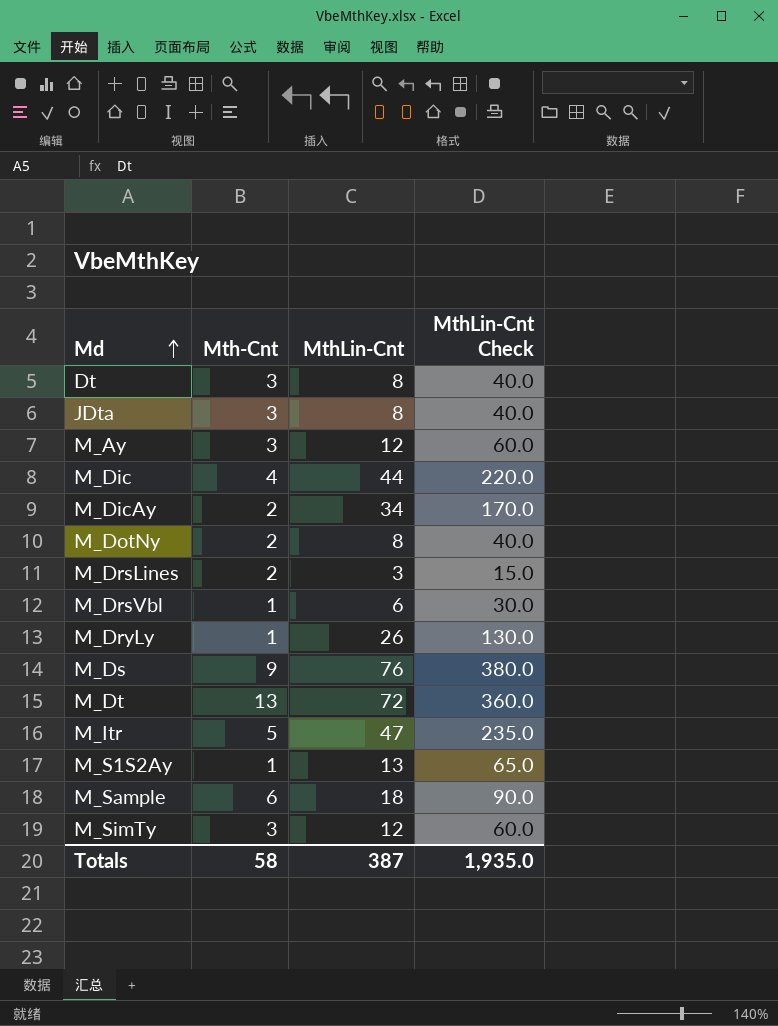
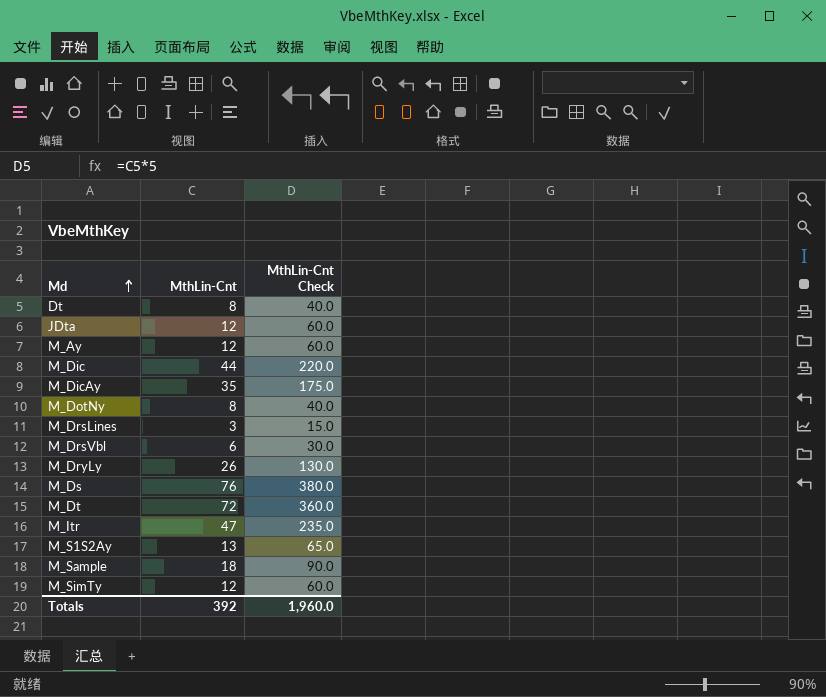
column Mth-Cnt | position: 2 -> none
JDta | MthLin-Cnt: 8 -> 12
JDta | MthLin-Cnt Check: 40.0 -> 60.0
M_DicAy | MthLin-Cnt: 34 -> 35
M_DicAy | MthLin-Cnt Check: 170.0 -> 175.0
Totals | MthLin-Cnt: 387 -> 392
Totals | MthLin-Cnt Check: 1,935.0 -> 1,960.0

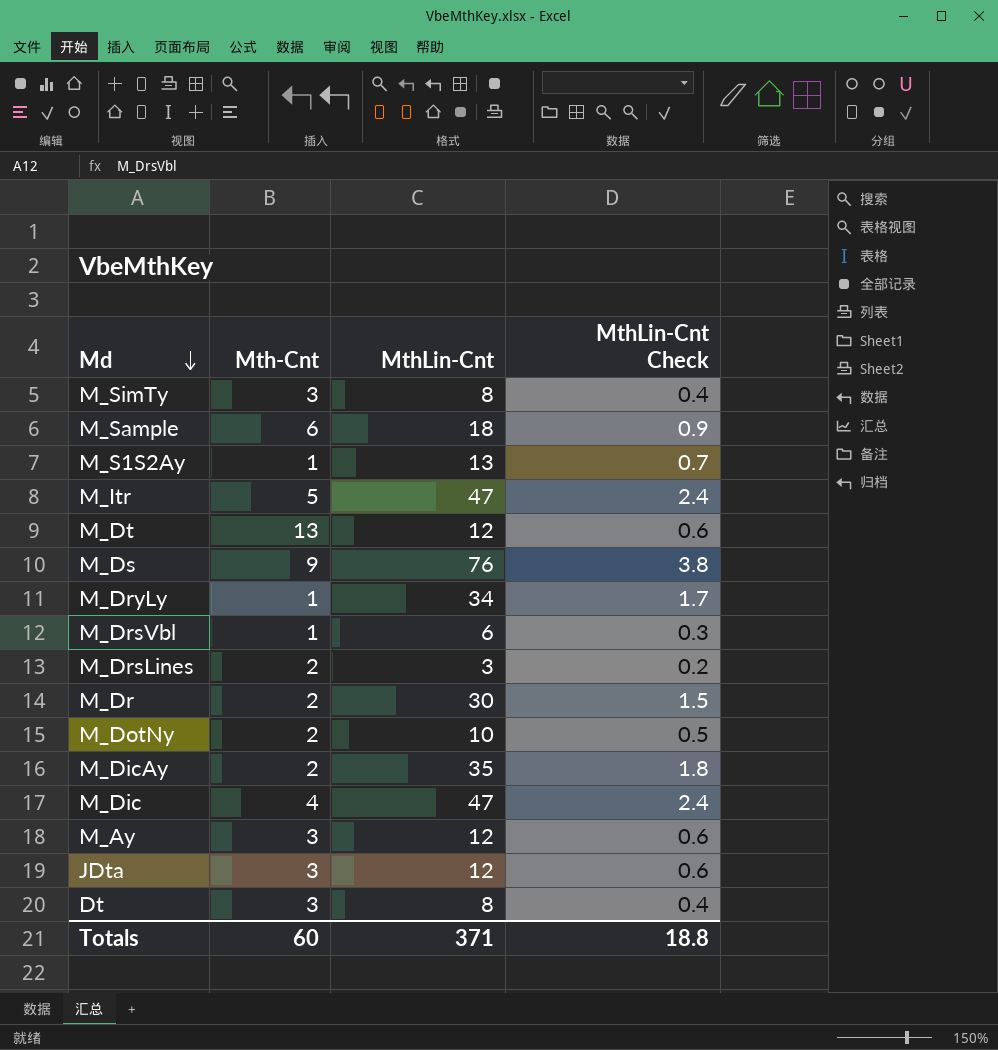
row order: Md ascending -> Md descending
column Mth-Cnt | position: none -> 2
column MthLin-Cnt Check | formula: [MthLin-Cnt] * 5 -> [MthLin-Cnt] * 0.05
M_SimTy | MthLin-Cnt: 12 -> 8
M_Dt | MthLin-Cnt: 72 -> 12
M_DryLy | MthLin-Cnt: 26 -> 34
row M_Dr: none -> 2 | 30 | 1.5
M_DotNy | MthLin-Cnt: 8 -> 10
M_Dic | MthLin-Cnt: 44 -> 47
Totals | MthLin-Cnt: 392 -> 371
Totals | MthLin-Cnt Check: 1,960.0 -> 18.8

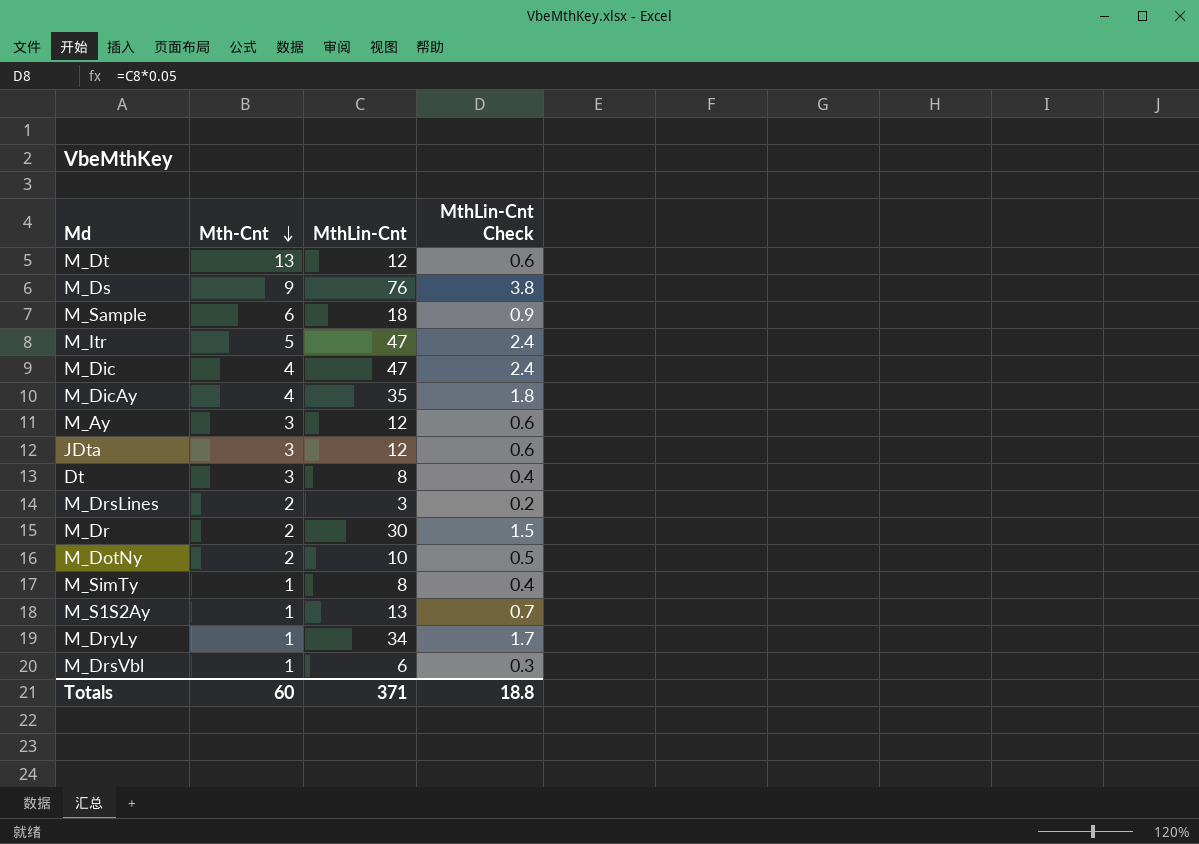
row order: Md descending -> Mth-Cnt descending
M_DicAy | Mth-Cnt: 2 -> 4
M_SimTy | Mth-Cnt: 3 -> 1

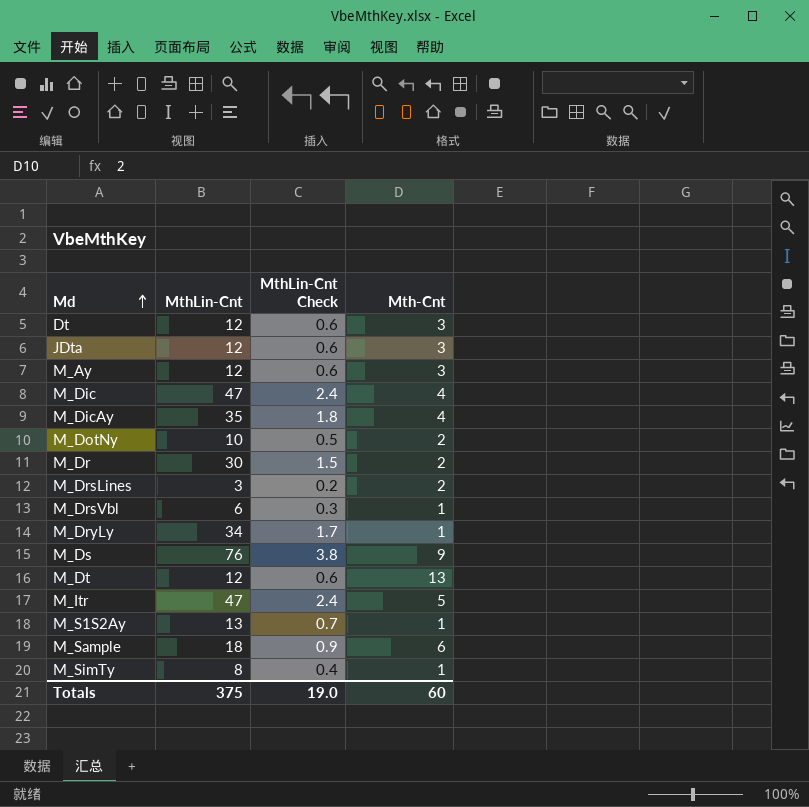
row order: Mth-Cnt descending -> Md ascending
column Mth-Cnt | position: 2 -> 4
Dt | MthLin-Cnt: 8 -> 12
Dt | MthLin-Cnt Check: 0.4 -> 0.6
Totals | MthLin-Cnt: 371 -> 375
Totals | MthLin-Cnt Check: 18.8 -> 19.0

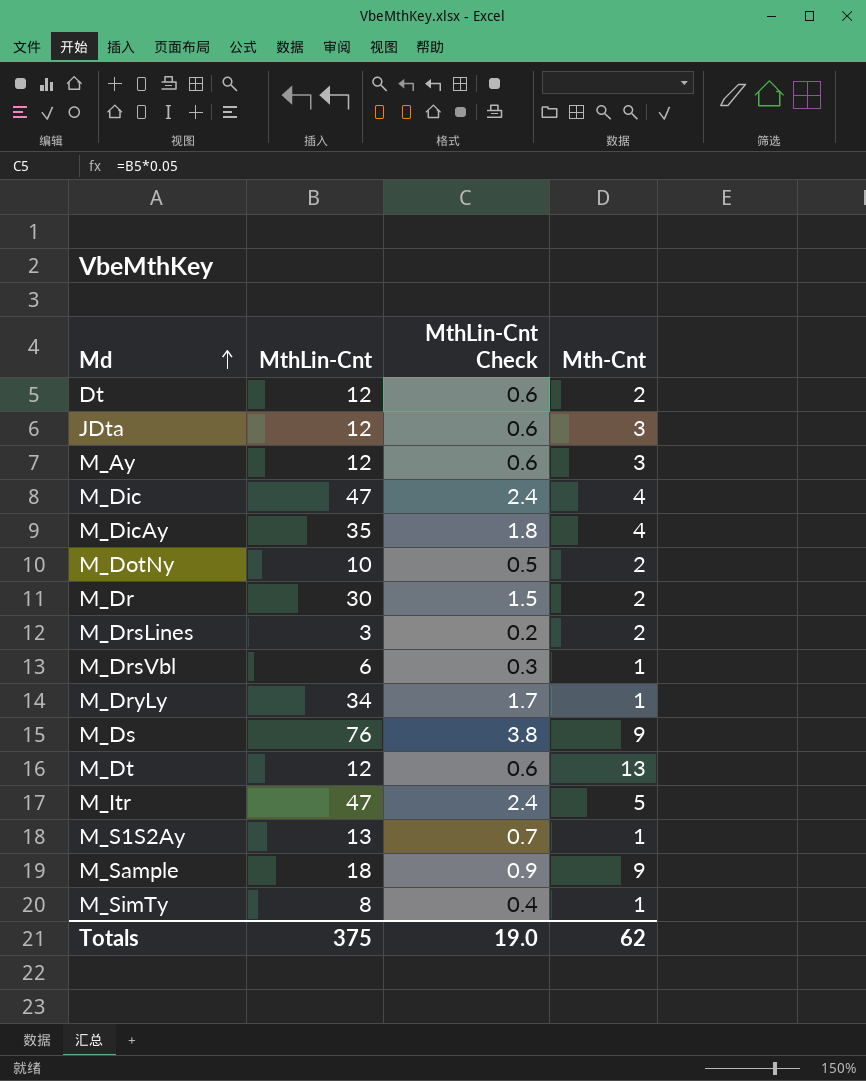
Dt | Mth-Cnt: 3 -> 2
M_Sample | Mth-Cnt: 6 -> 9
Totals | Mth-Cnt: 60 -> 62

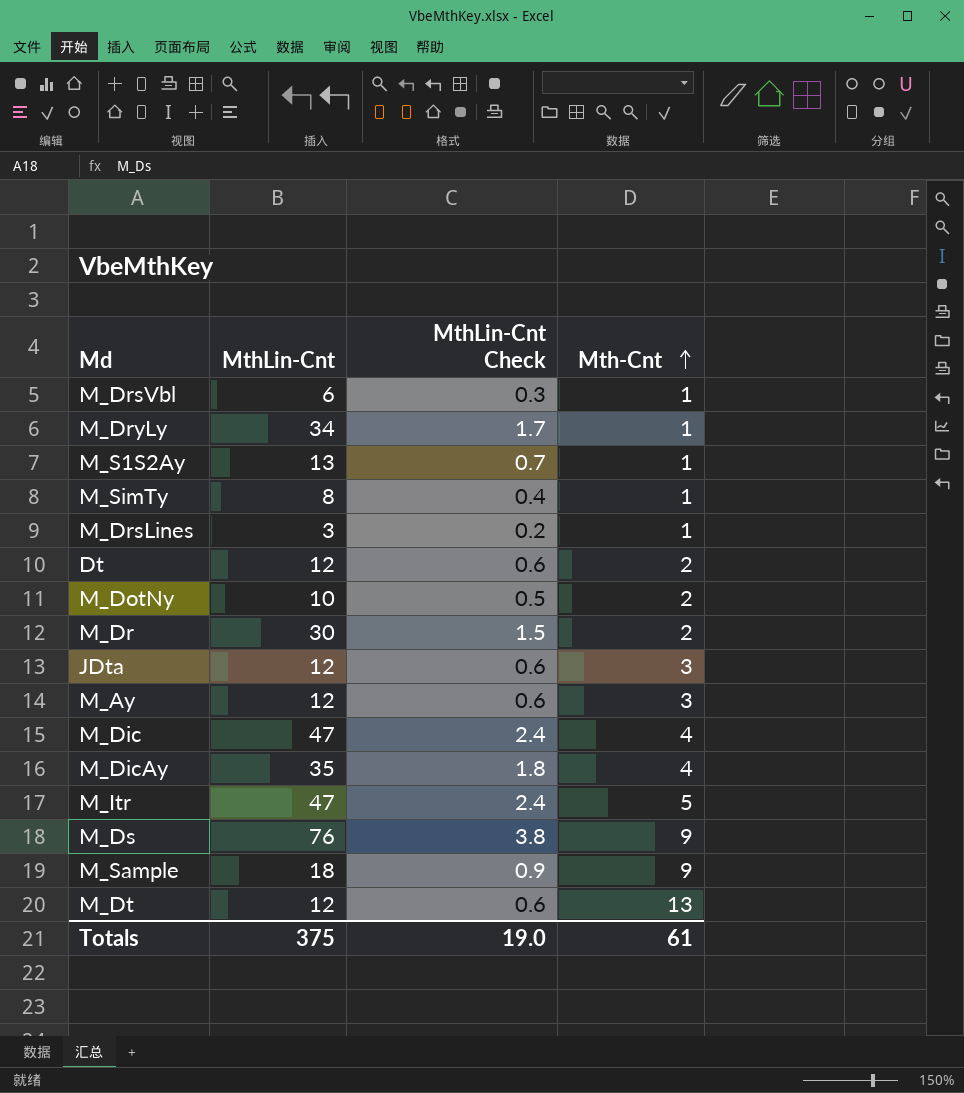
row order: Md ascending -> Mth-Cnt ascending
M_DrsLines | Mth-Cnt: 2 -> 1
Totals | Mth-Cnt: 62 -> 61

